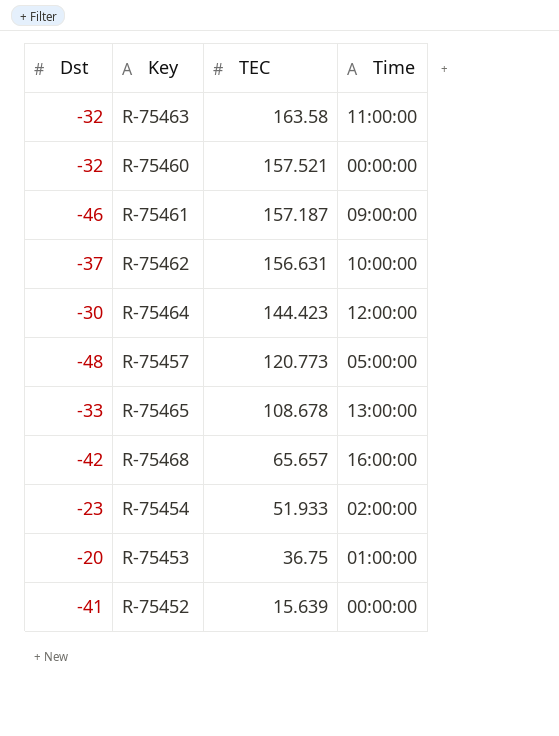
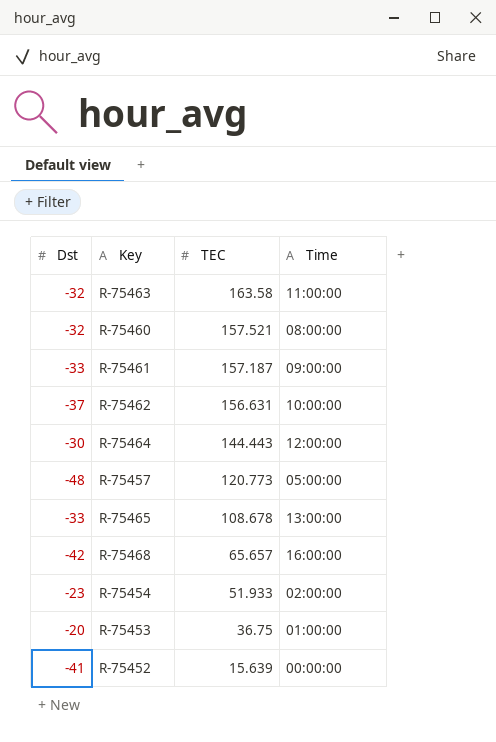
R-75460 | Time: 00:00:00 -> 08:00:00
R-75461 | Dst: -46 -> -33
R-75464 | TEC: 144.423 -> 144.443

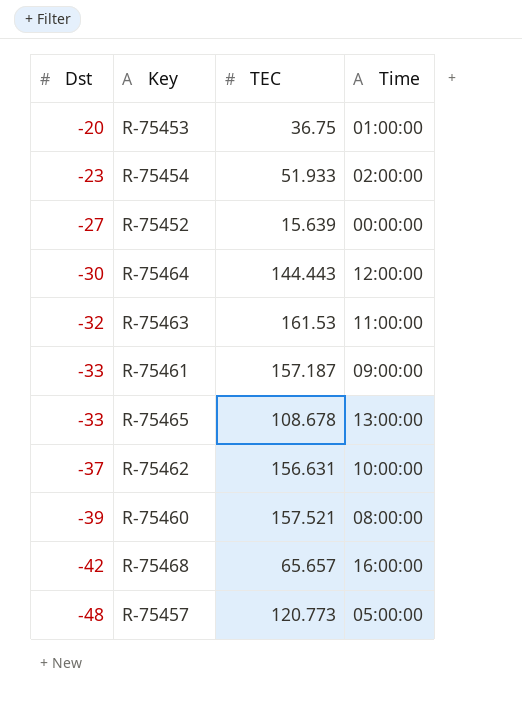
row order: TEC descending -> Dst descending
R-75452 | Dst: -41 -> -27
R-75463 | TEC: 163.58 -> 161.53
R-75460 | Dst: -32 -> -39

